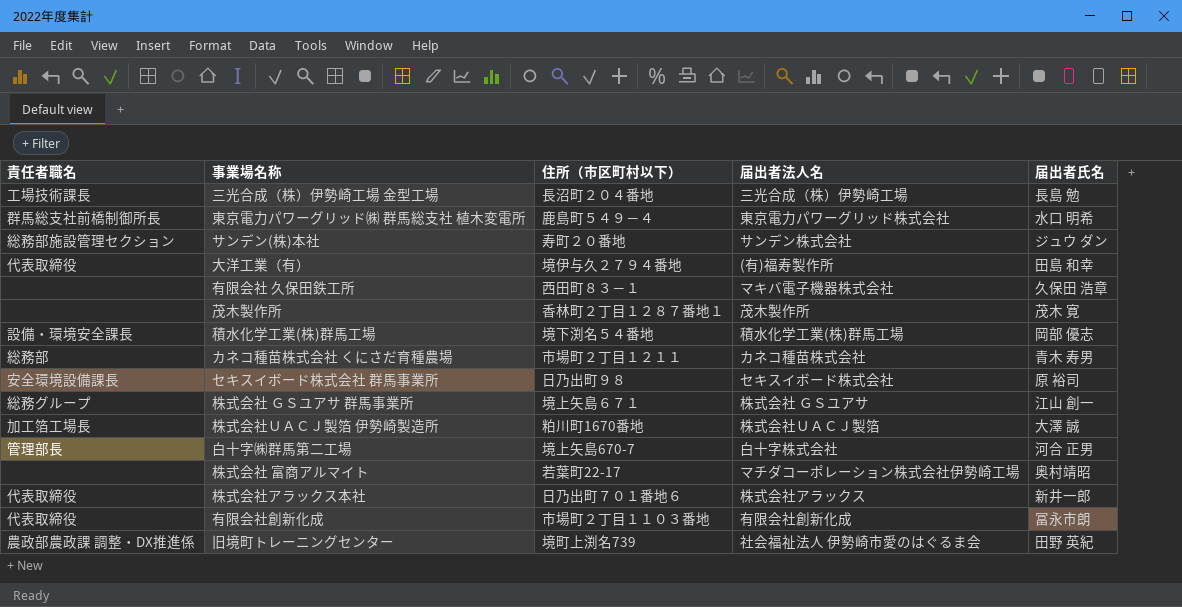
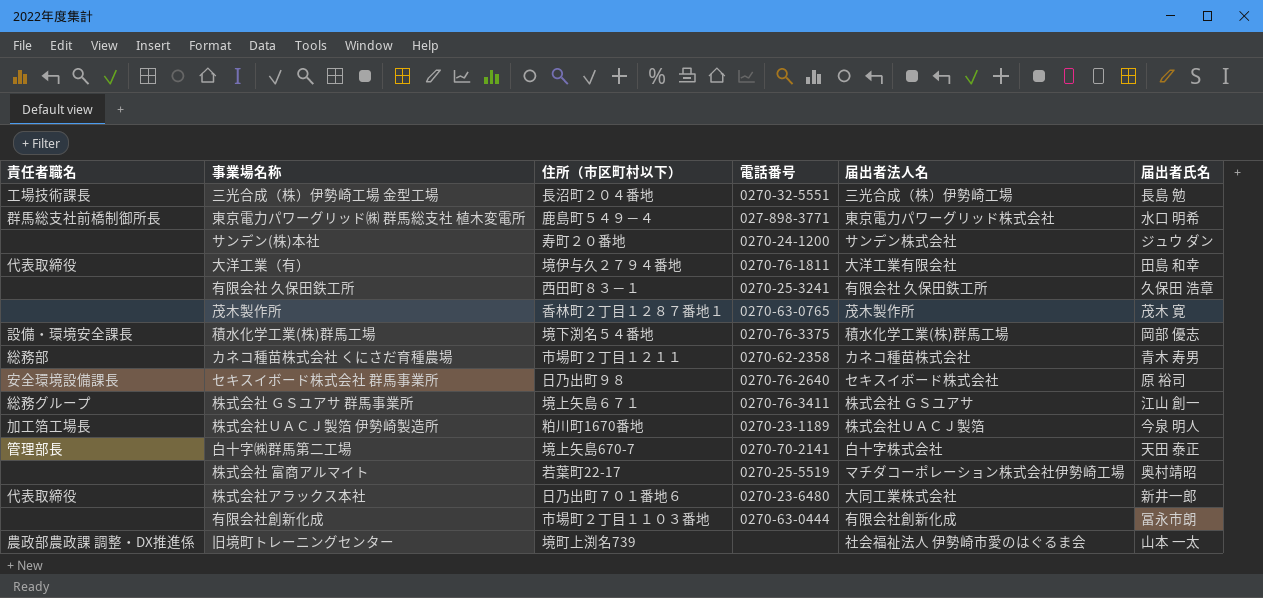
column 電話番号 | position: none -> 4
サンデン(株)本社 | 責任者職名: 総務部施設管理セクション -> none
大洋工業（有） | 届出者法人名: (有)福寿製作所 -> 大洋工業有限会社
有限会社 久保田鉄工所 | 届出者法人名: マキバ電子機器株式会社 -> 有限会社 久保田鉄工所
株式会社ＵＡＣＪ製箔 伊勢崎製造所 | 届出者氏名: 大澤 誠 -> 今泉 明人
白十字㈱群馬第二工場 | 届出者氏名: 河合 正男 -> 天田 泰正
株式会社アラックス本社 | 届出者法人名: 株式会社アラックス -> 大同工業株式会社
有限会社創新化成 | 責任者職名: 代表取締役 -> none
旧境町トレーニングセンター | 届出者氏名: 田野 英紀 -> 山本 一太

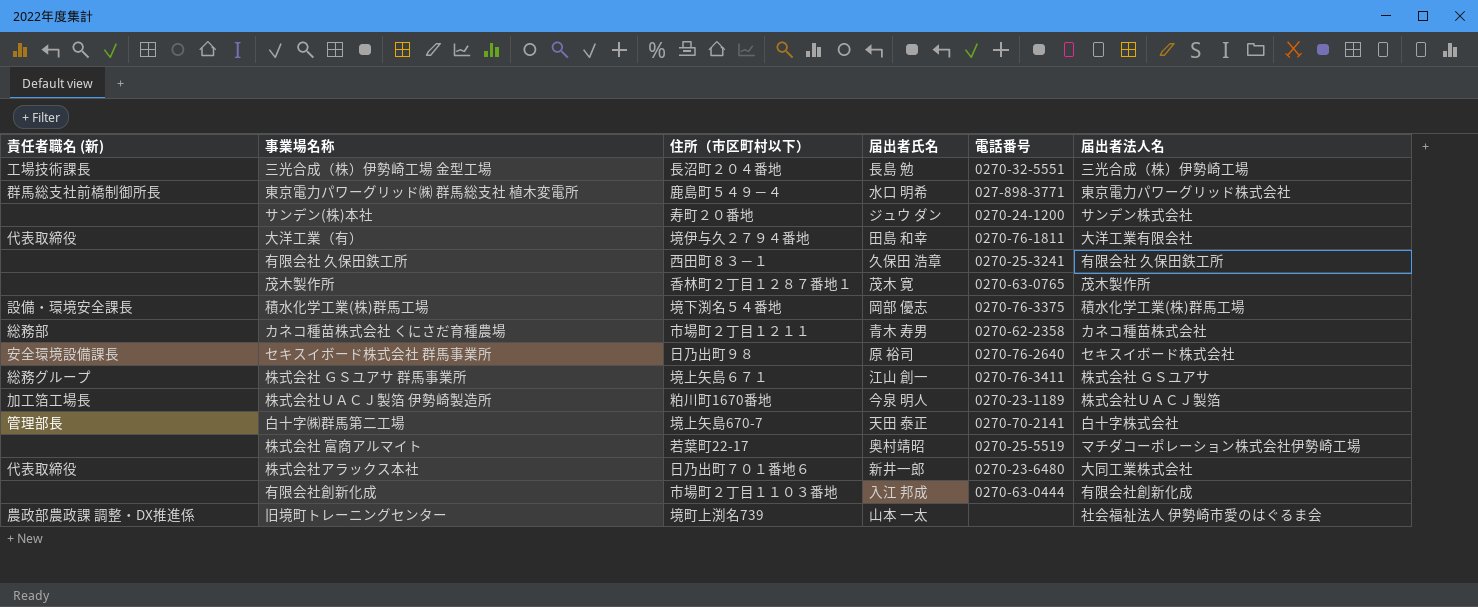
column name: 責任者職名 -> 責任者職名 (新)
column 届出者氏名 | position: 6 -> 4
有限会社創新化成 | 届出者氏名: 冨永市朗 -> 入江 邦成

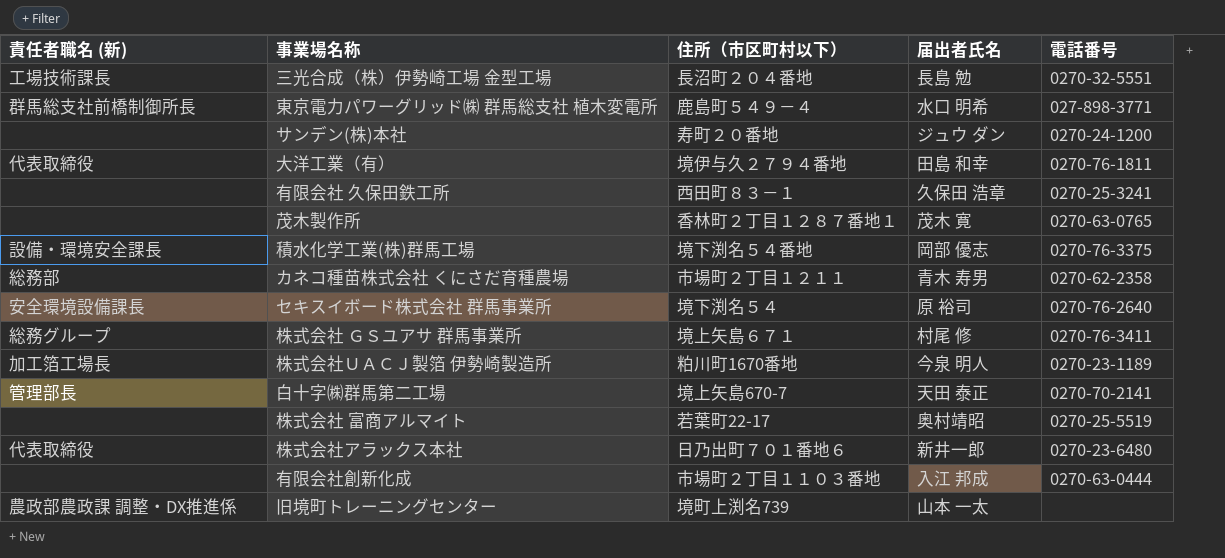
column 届出者法人名 | position: 6 -> none
セキスイボード株式会社 群馬事業所 | 住所（市区町村以下）: 日乃出町９８ -> 境下渕名５４
株式会社 ＧＳユアサ 群馬事業所 | 届出者氏名: 江山 創一 -> 村尾 修

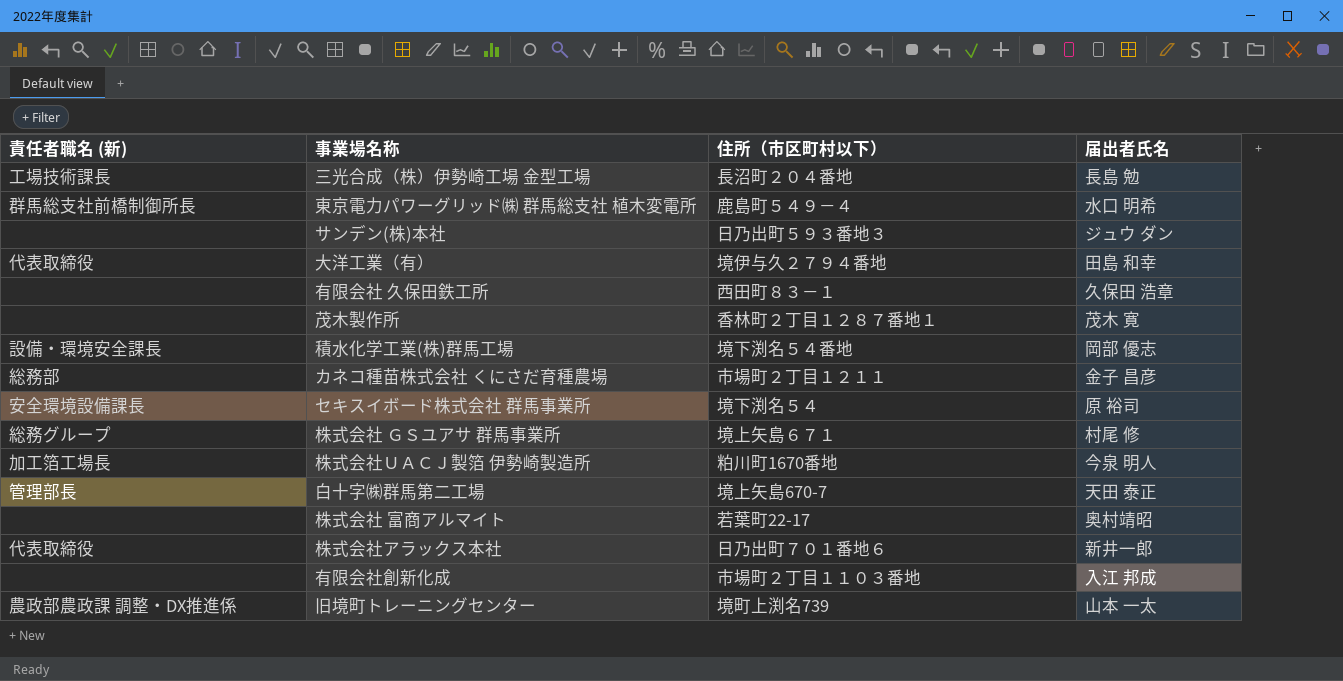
column 電話番号 | position: 5 -> none
サンデン(株)本社 | 住所（市区町村以下）: 寿町２０番地 -> 日乃出町５９３番地３
カネコ種苗株式会社 くにさだ育種農場 | 届出者氏名: 青木 寿男 -> 金子 昌彦

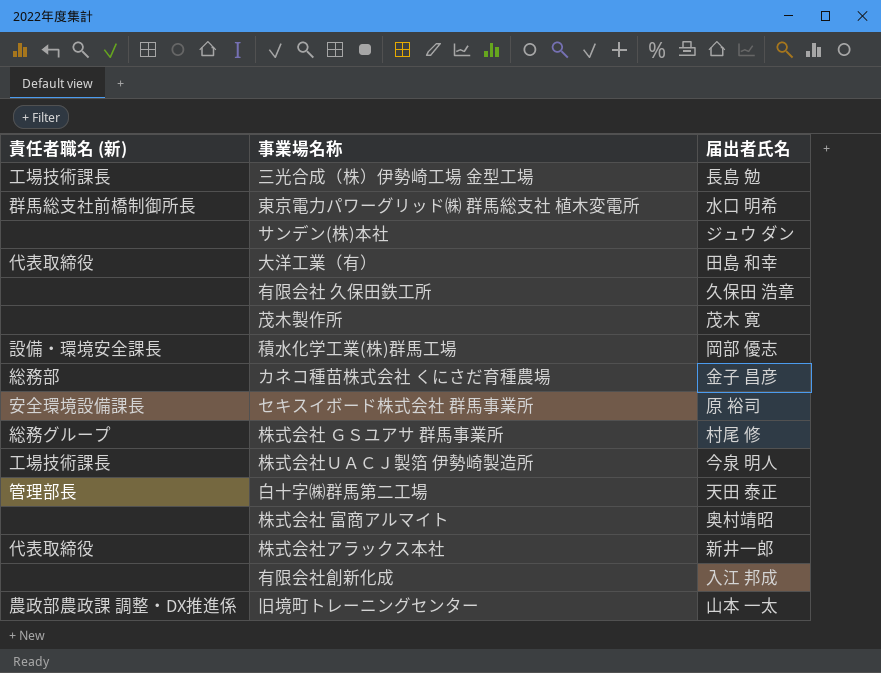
column 住所（市区町村以下） | position: 3 -> none
株式会社ＵＡＣＪ製箔 伊勢崎製造所 | 責任者職名 (新): 加工箔工場長 -> 工場技術課長

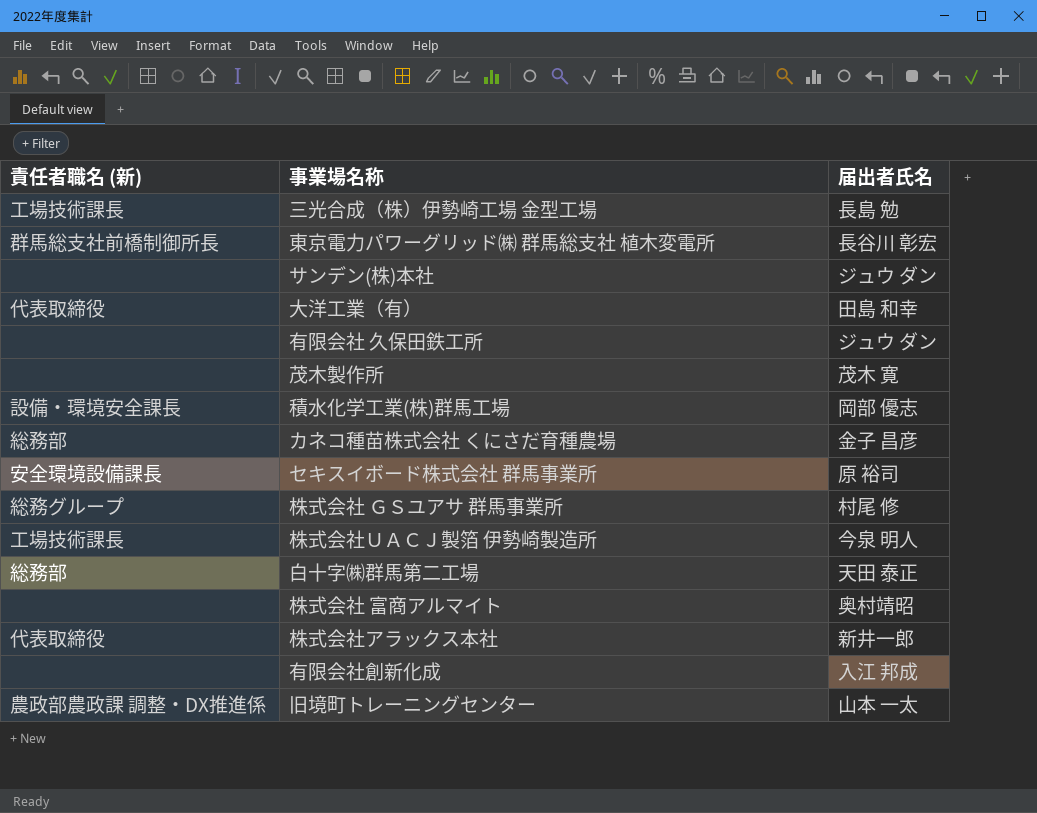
東京電力パワーグリッド㈱ 群馬総支社 植木変電所 | 届出者氏名: 水口 明希 -> 長谷川 彰宏
有限会社 久保田鉄工所 | 届出者氏名: 久保田 浩章 -> ジュウ ダン
白十字㈱群馬第二工場 | 責任者職名 (新): 管理部長 -> 総務部

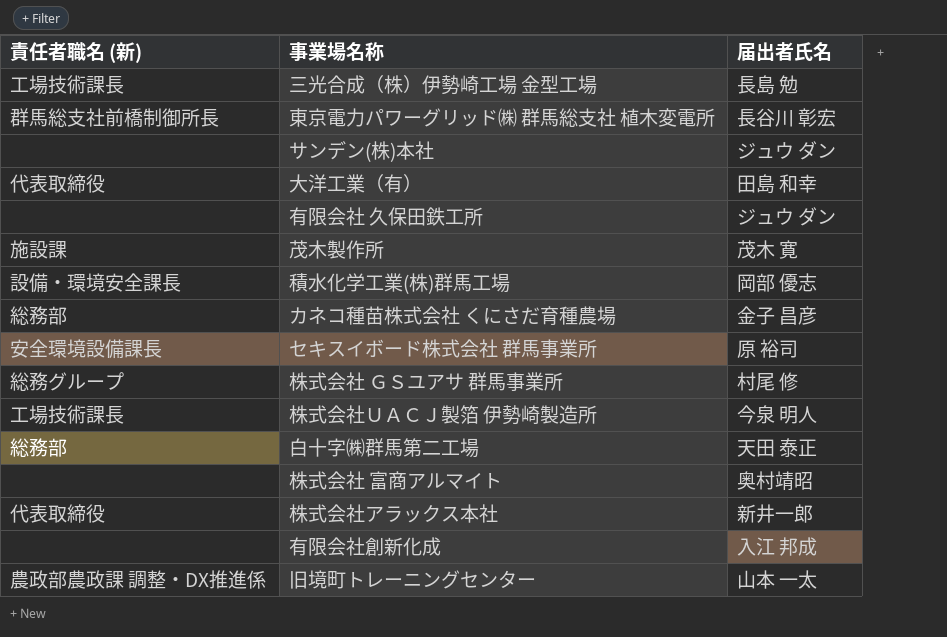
茂木製作所 | 責任者職名 (新): none -> 施設課

